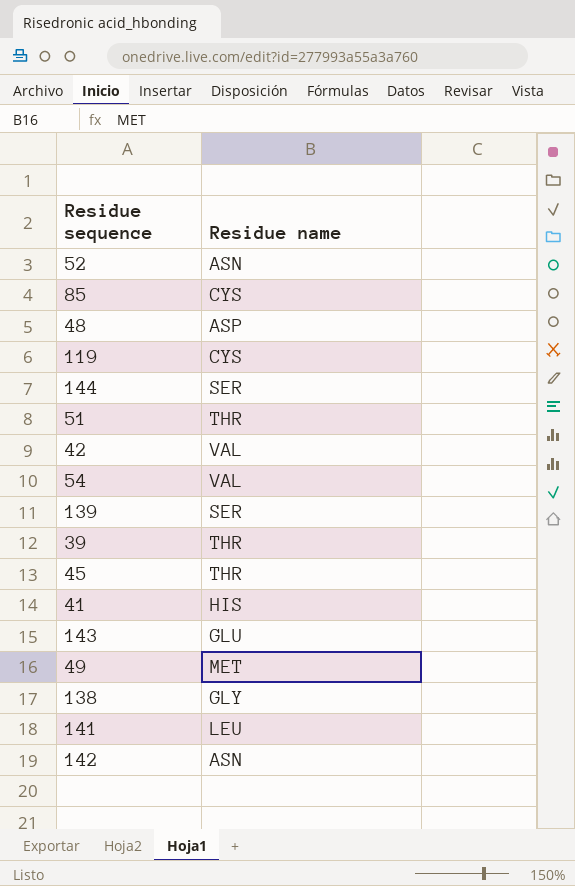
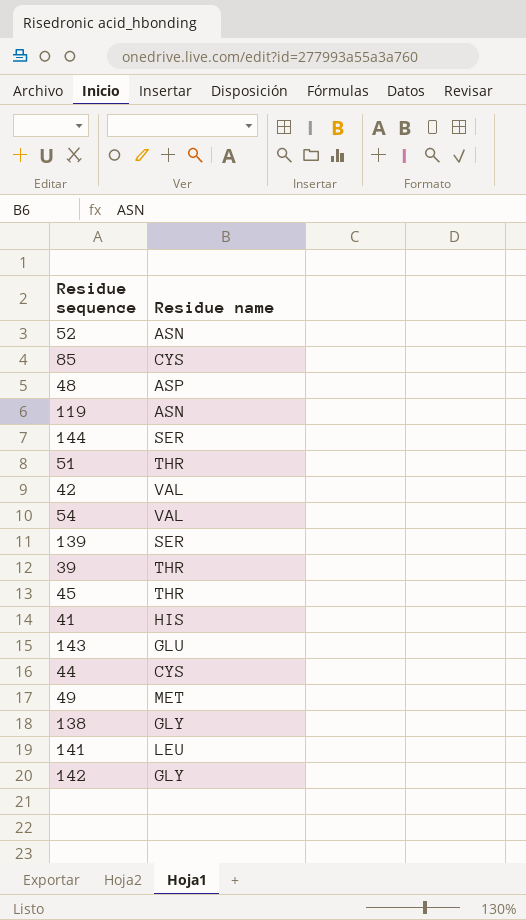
119 | Residue name: CYS -> ASN
row 44: none -> CYS
142 | Residue name: ASN -> GLY

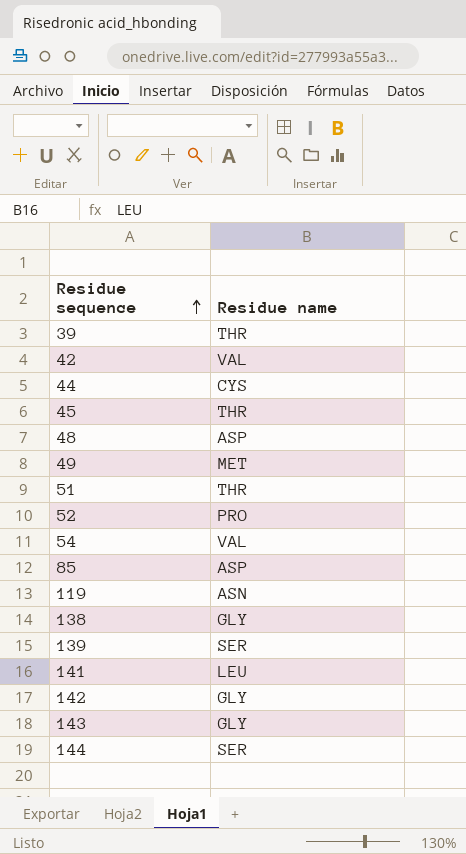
row order: none -> Residue sequence ascending
row 41: HIS -> none
52 | Residue name: ASN -> PRO
85 | Residue name: CYS -> ASP
143 | Residue name: GLU -> GLY

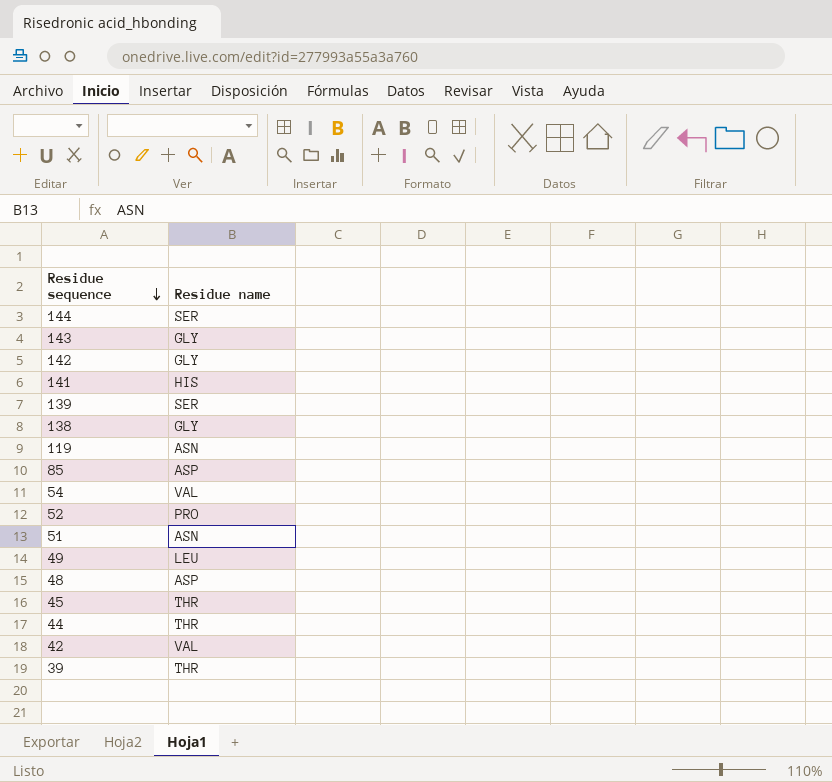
row order: Residue sequence ascending -> Residue sequence descending
141 | Residue name: LEU -> HIS
51 | Residue name: THR -> ASN
49 | Residue name: MET -> LEU
44 | Residue name: CYS -> THR

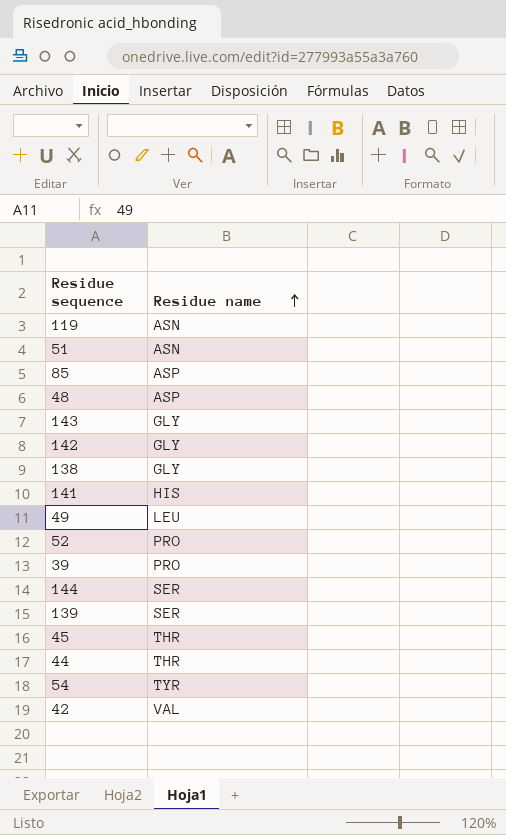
row order: Residue sequence descending -> Residue name ascending
39 | Residue name: THR -> PRO
54 | Residue name: VAL -> TYR

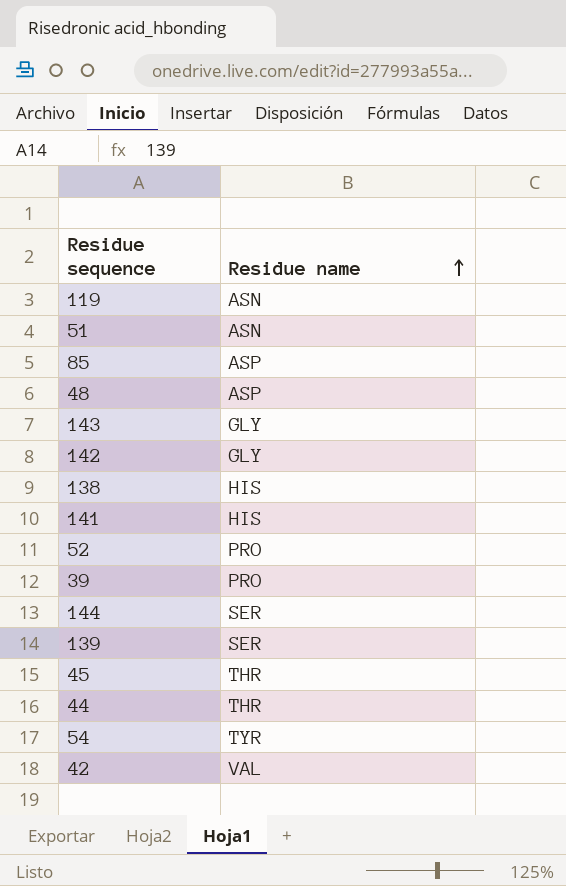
row 49: LEU -> none
138 | Residue name: GLY -> HIS

